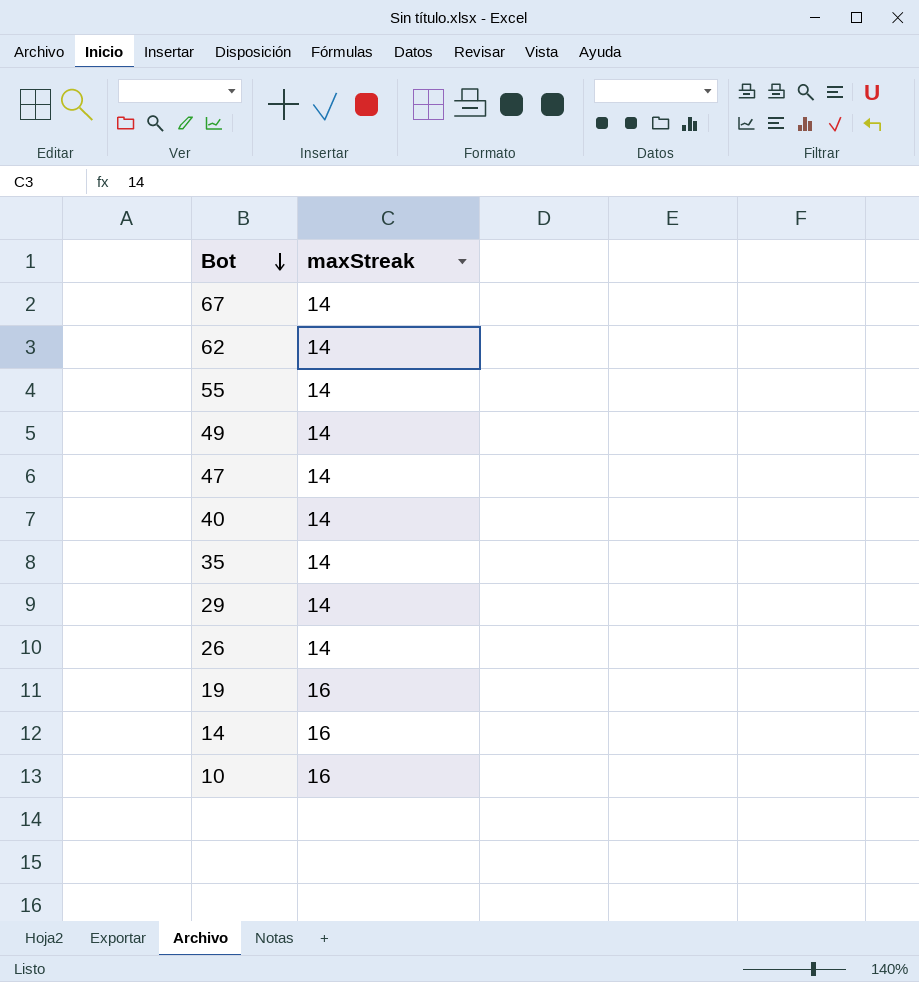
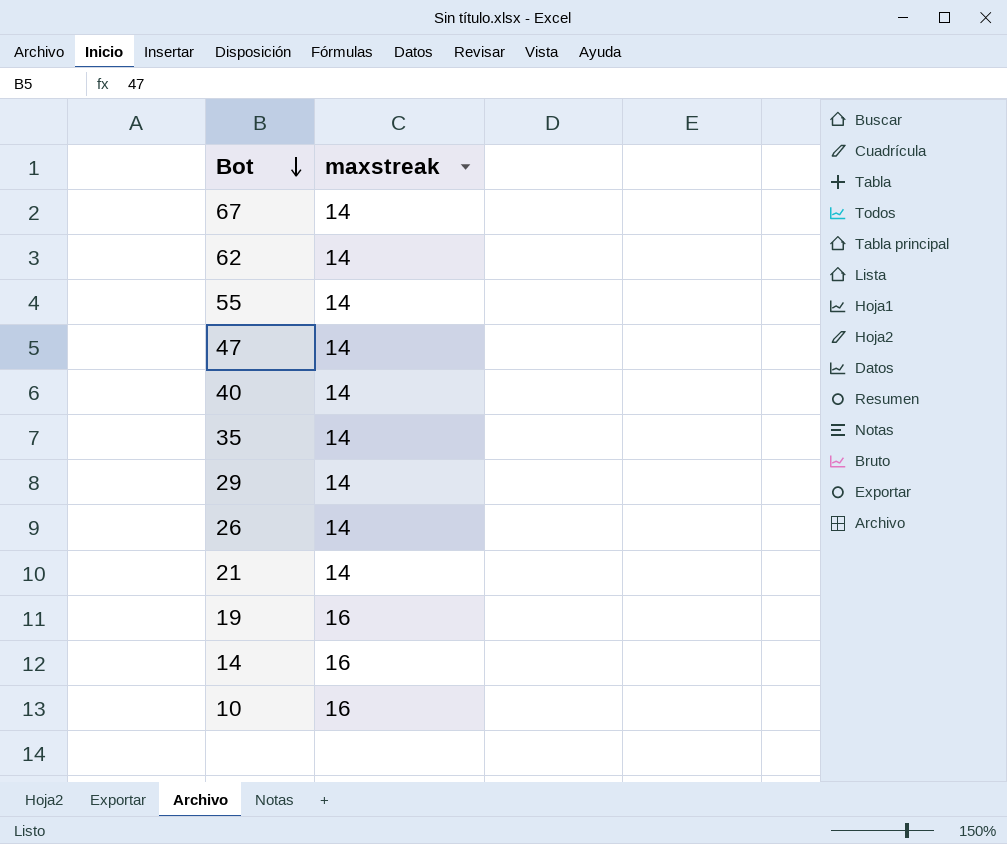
column name: maxStreak -> maxstreak
row 49: 14 -> none
row 21: none -> 14

